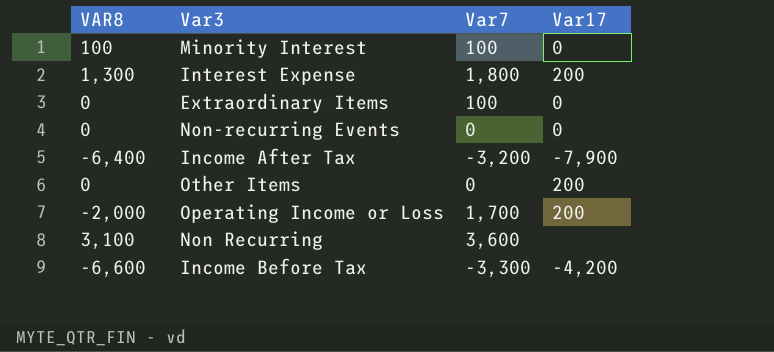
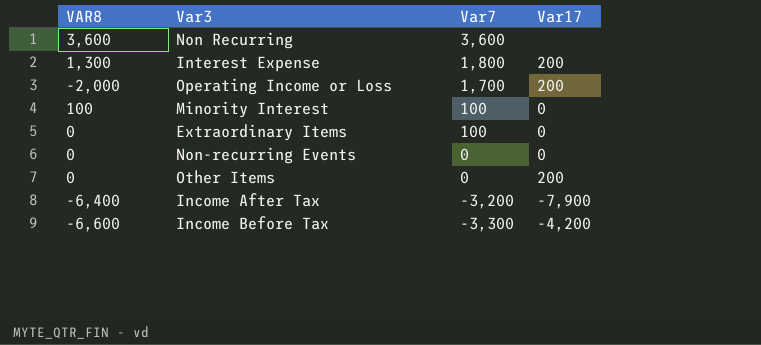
row order: none -> Var7 descending
Non Recurring | VAR8: 3,100 -> 3,600

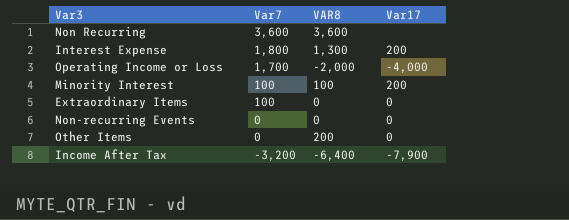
column VAR8 | position: 1 -> 3
row Income Before Tax: -6,600 | -3,300 | -4,200 -> none
Operating Income or Loss | Var17: 200 -> -4,000
Minority Interest | Var17: 0 -> 200
Other Items | VAR8: 0 -> 200
Other Items | Var17: 200 -> 0

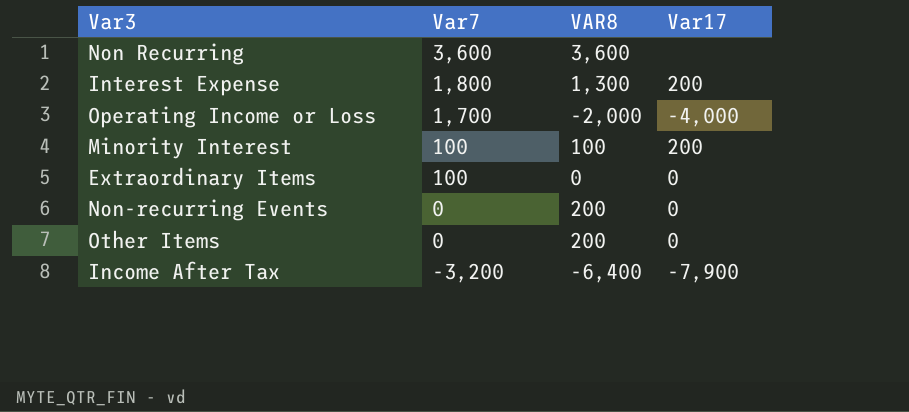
Non-recurring Events | VAR8: 0 -> 200

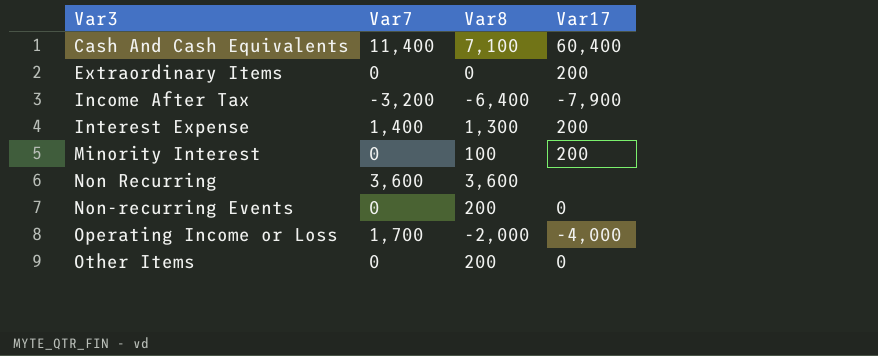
row order: Var7 descending -> Var3 ascending
column name: VAR8 -> Var8
row Cash And Cash Equivalents: none -> 11,400 | 7,100 | 60,400
Extraordinary Items | Var7: 100 -> 0
Extraordinary Items | Var17: 0 -> 200
Interest Expense | Var7: 1,800 -> 1,400
Minority Interest | Var7: 100 -> 0

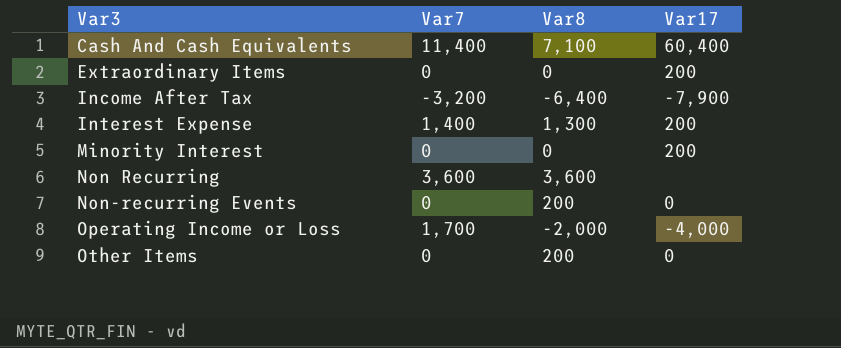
Minority Interest | Var8: 100 -> 0

